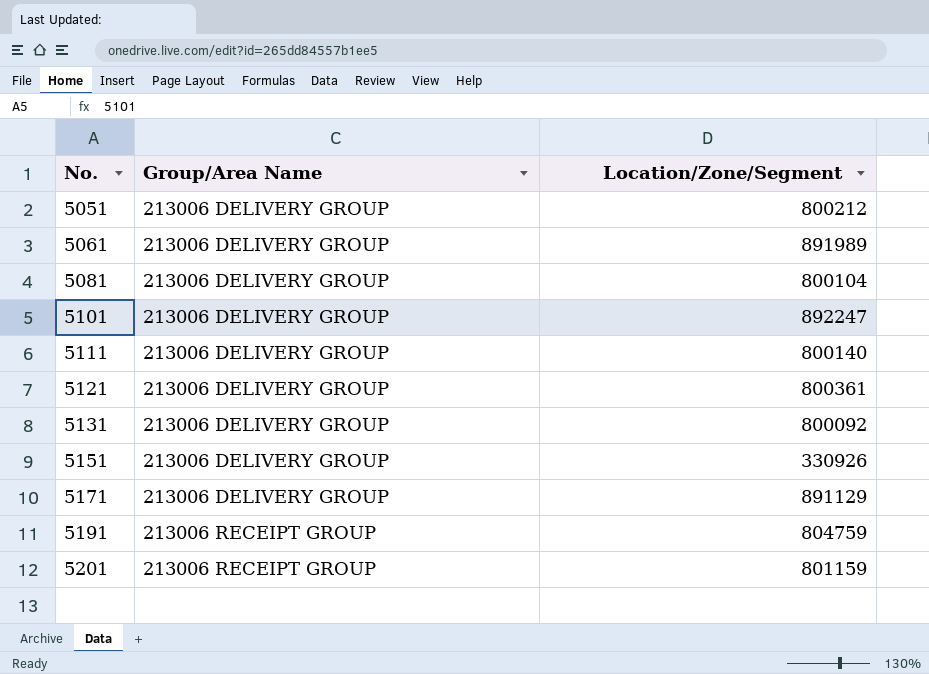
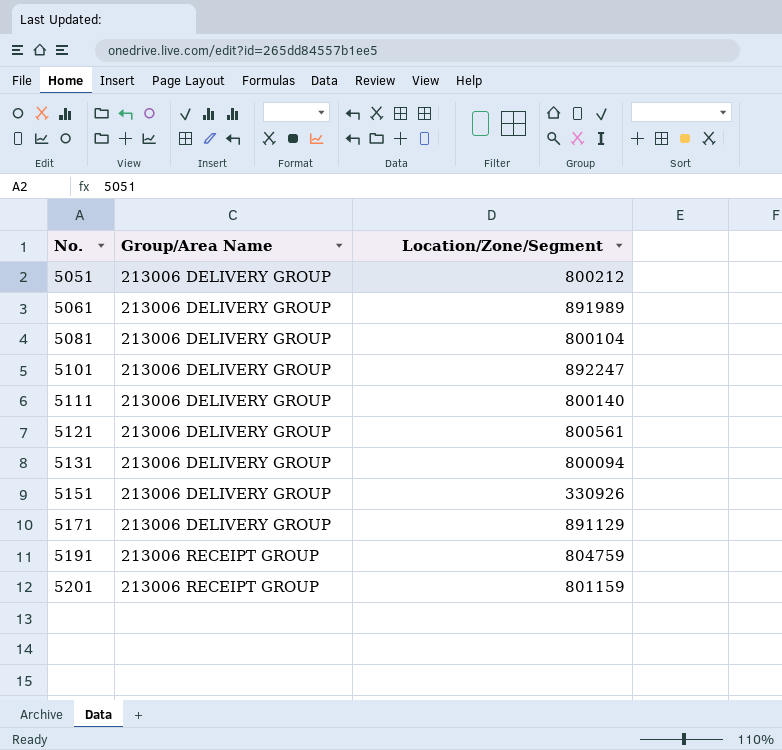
5121 | Location/Zone/Segment: 800361 -> 800561
5131 | Location/Zone/Segment: 800092 -> 800094

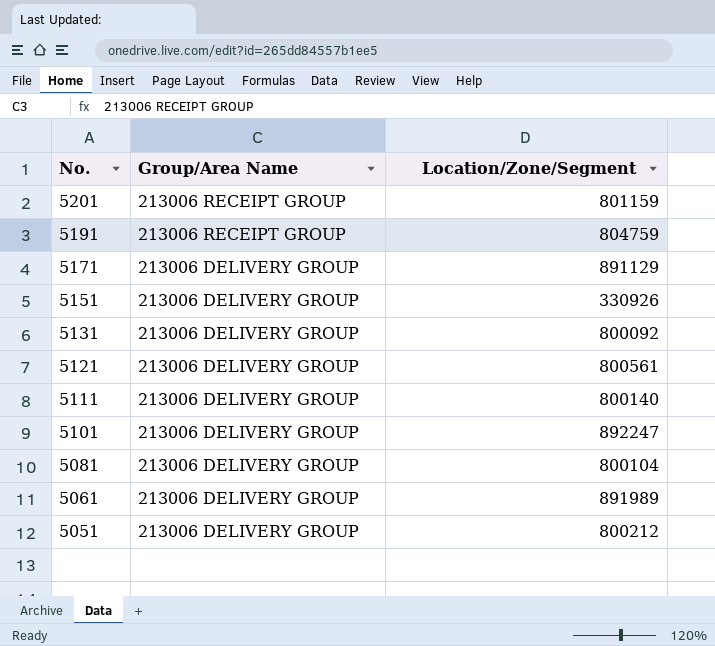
row order: No. ascending -> No. descending
5131 | Location/Zone/Segment: 800094 -> 800092

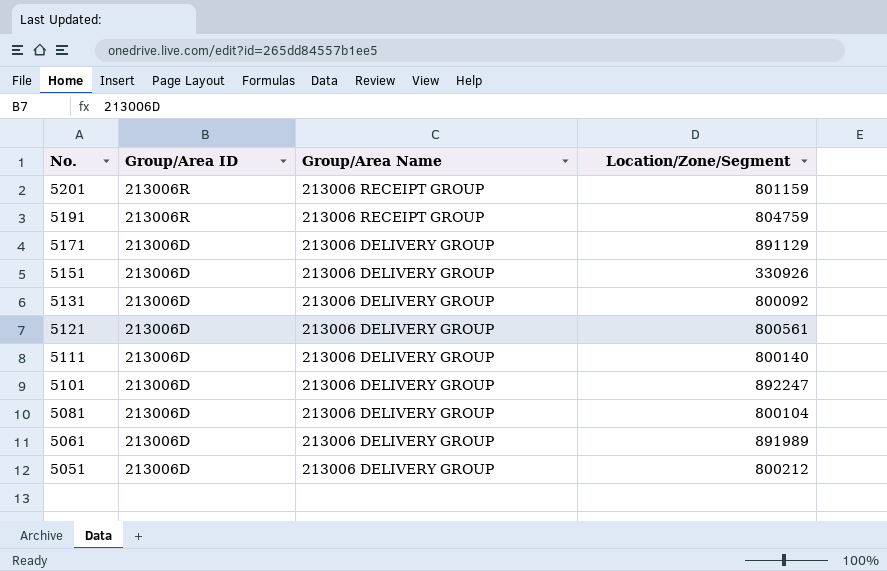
column Group/Area ID | position: none -> 2

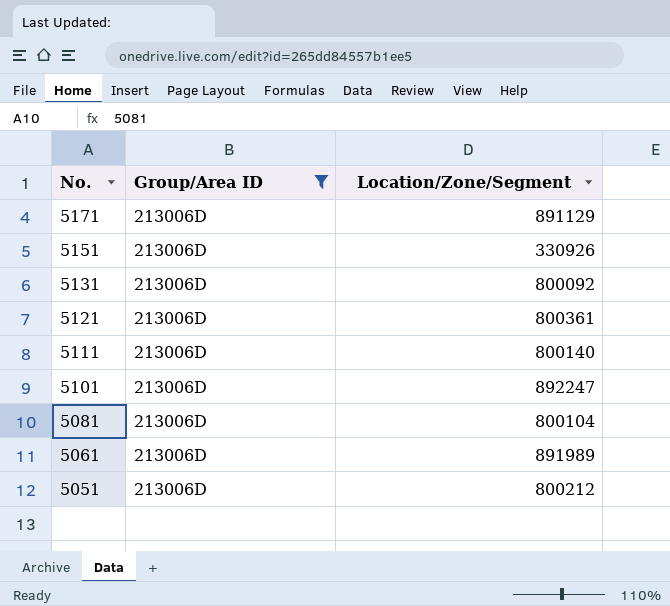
filter: none -> Group/Area ID = 213006D
column Group/Area Name | position: 3 -> none
5121 | Location/Zone/Segment: 800561 -> 800361

